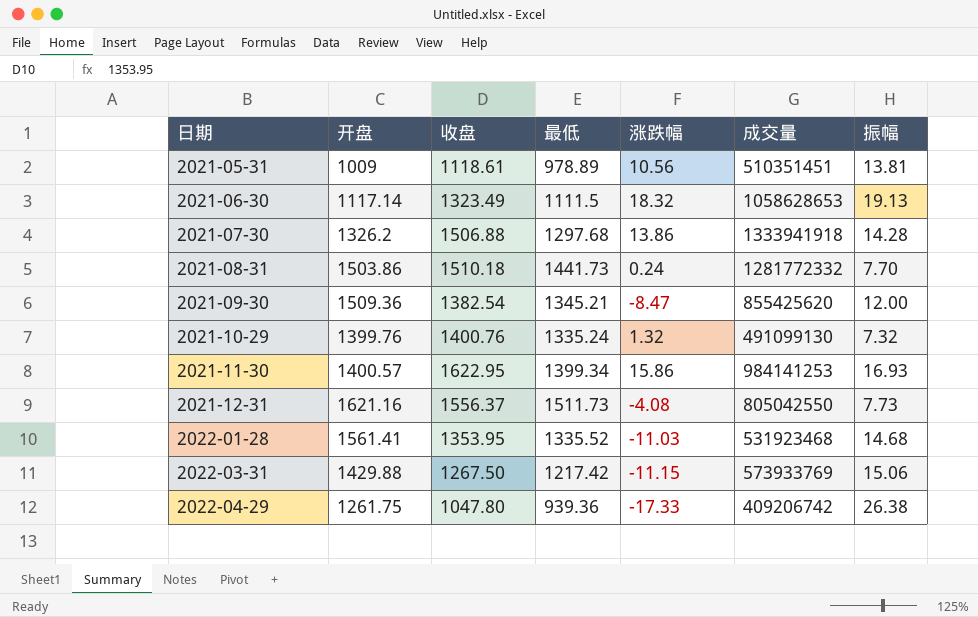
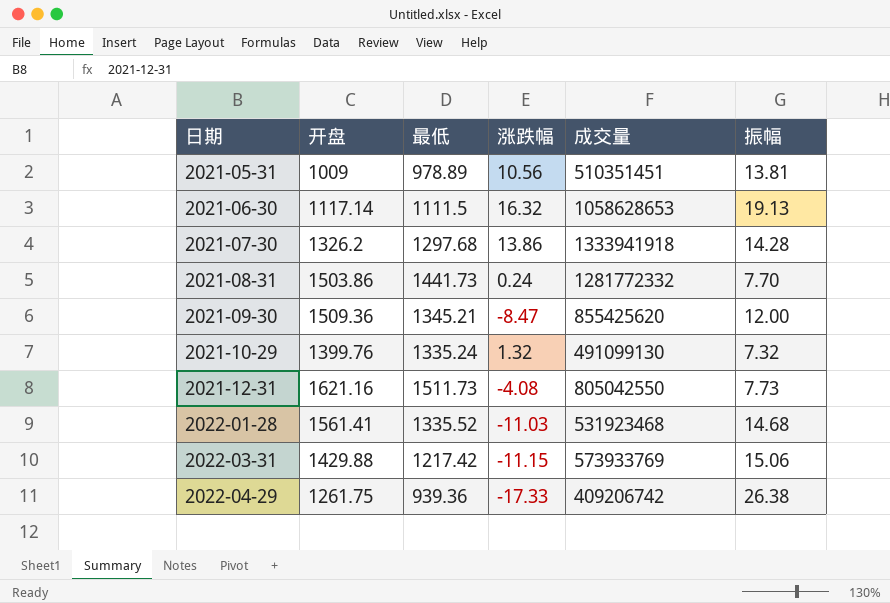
column 收盘 | position: 3 -> none
row 2021-11-30: 1400.57 | 1622.95 | 1399.34 | 15.86 | 984141253 | 16.93 -> none
2021-06-30 | 涨跌幅: 18.32 -> 16.32

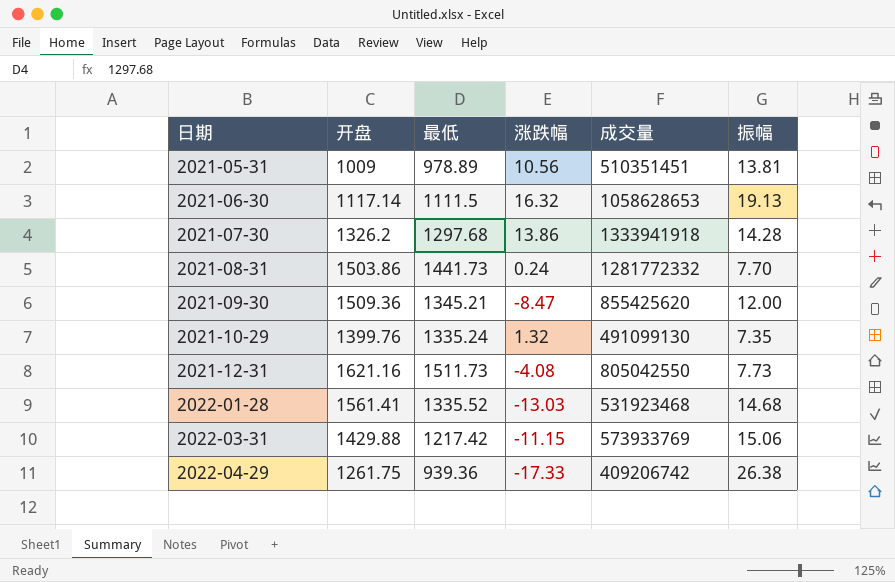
2021-10-29 | 振幅: 7.32 -> 7.35
2022-01-28 | 涨跌幅: -11.03 -> -13.03

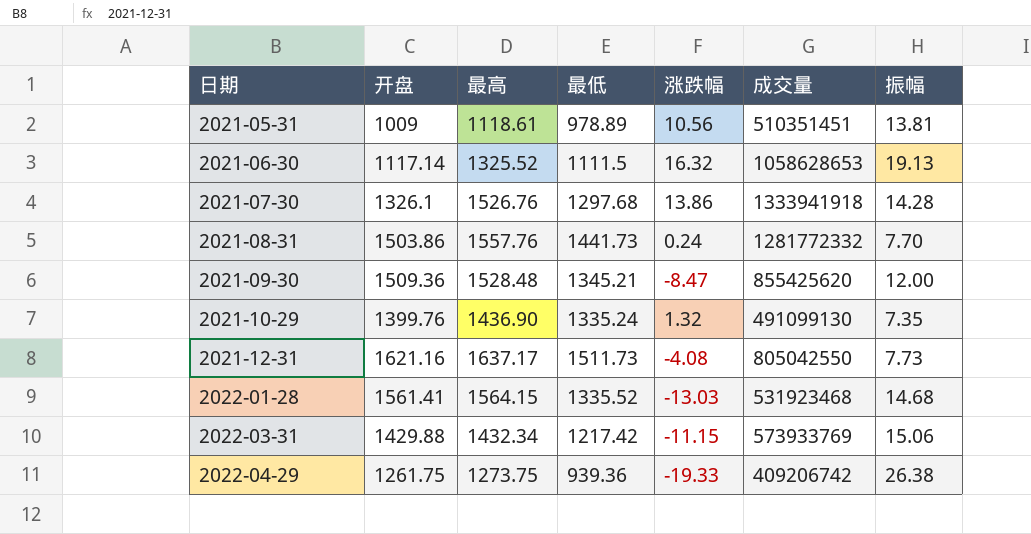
column 最高 | position: none -> 3
2021-07-30 | 开盘: 1326.2 -> 1326.1
2022-04-29 | 涨跌幅: -17.33 -> -19.33

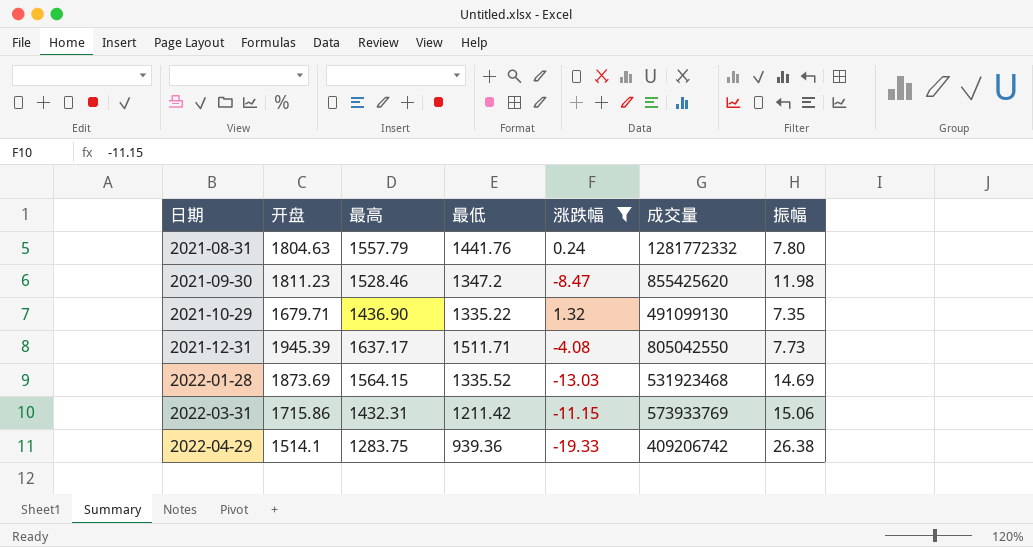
filter: none -> 涨跌幅 <= 1.32
2021-08-31 | 开盘: 1503.86 -> 1804.63
2021-08-31 | 最高: 1557.76 -> 1557.79
2021-08-31 | 最低: 1441.73 -> 1441.76
2021-08-31 | 振幅: 7.70 -> 7.80
2021-09-30 | 开盘: 1509.36 -> 1811.23
2021-09-30 | 最高: 1528.48 -> 1528.46
2021-09-30 | 最低: 1345.21 -> 1347.2
2021-09-30 | 振幅: 12.00 -> 11.98
2021-10-29 | 开盘: 1399.76 -> 1679.71
2021-10-29 | 最低: 1335.24 -> 1335.22
2021-12-31 | 开盘: 1621.16 -> 1945.39
2021-12-31 | 最低: 1511.73 -> 1511.71
2022-01-28 | 开盘: 1561.41 -> 1873.69
2022-01-28 | 振幅: 14.68 -> 14.69
2022-03-31 | 开盘: 1429.88 -> 1715.86
2022-03-31 | 最高: 1432.34 -> 1432.31
2022-03-31 | 最低: 1217.42 -> 1211.42
2022-04-29 | 开盘: 1261.75 -> 1514.1
2022-04-29 | 最高: 1273.75 -> 1283.75

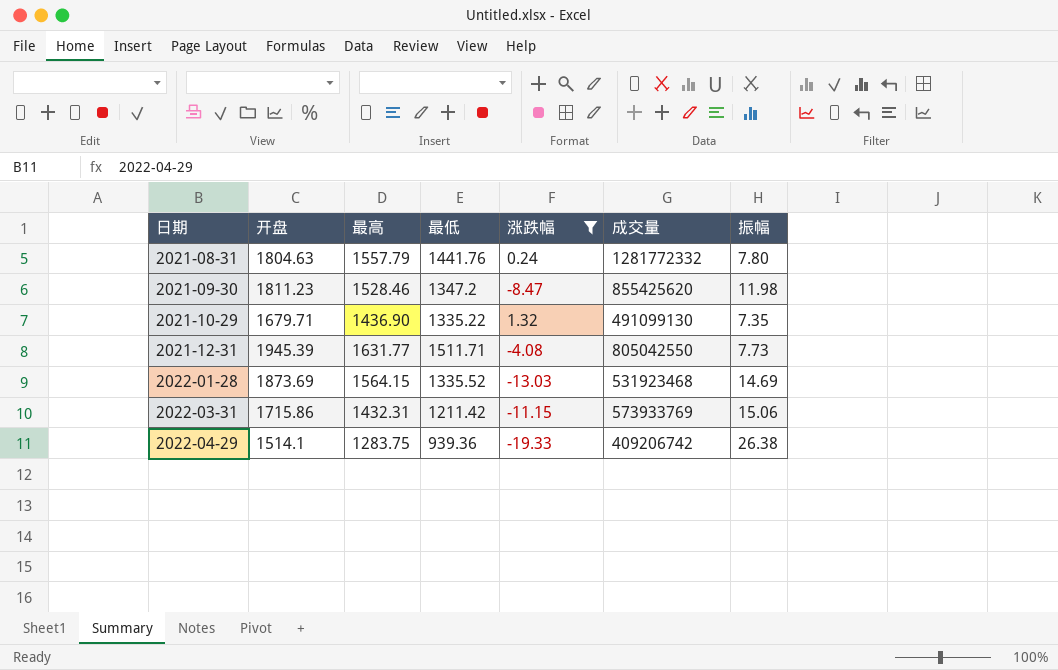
2021-12-31 | 最高: 1637.17 -> 1631.77

